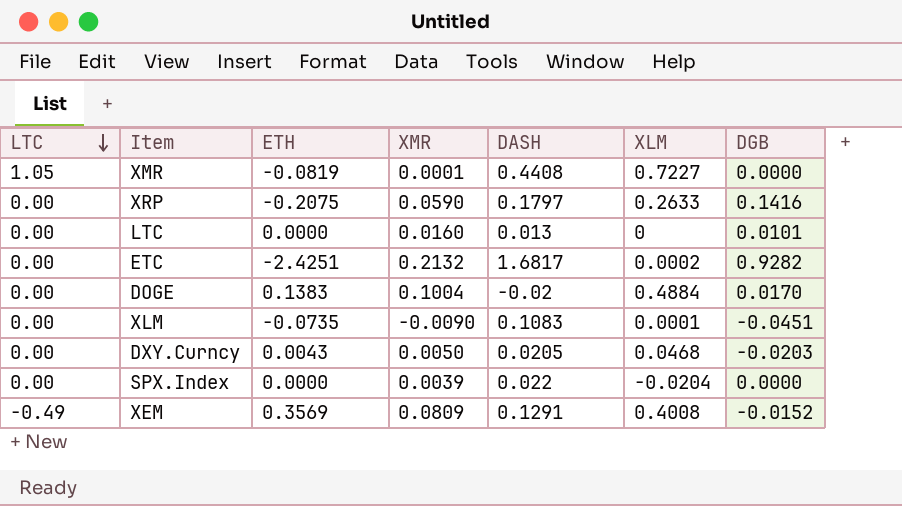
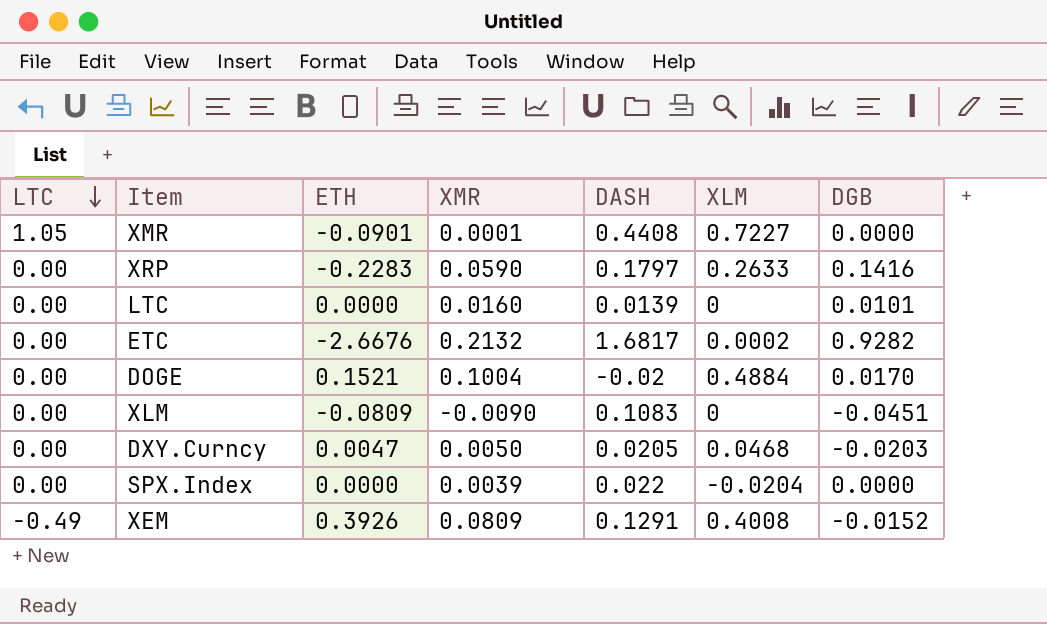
XMR | ETH: -0.0819 -> -0.0901
XRP | ETH: -0.2075 -> -0.2283
LTC | DASH: 0.013 -> 0.0139
ETC | ETH: -2.4251 -> -2.6676
DOGE | ETH: 0.1383 -> 0.1521
XLM | ETH: -0.0735 -> -0.0809
XLM | XLM: 0.0001 -> 0
DXY.Curncy | ETH: 0.0043 -> 0.0047
XEM | ETH: 0.3569 -> 0.3926

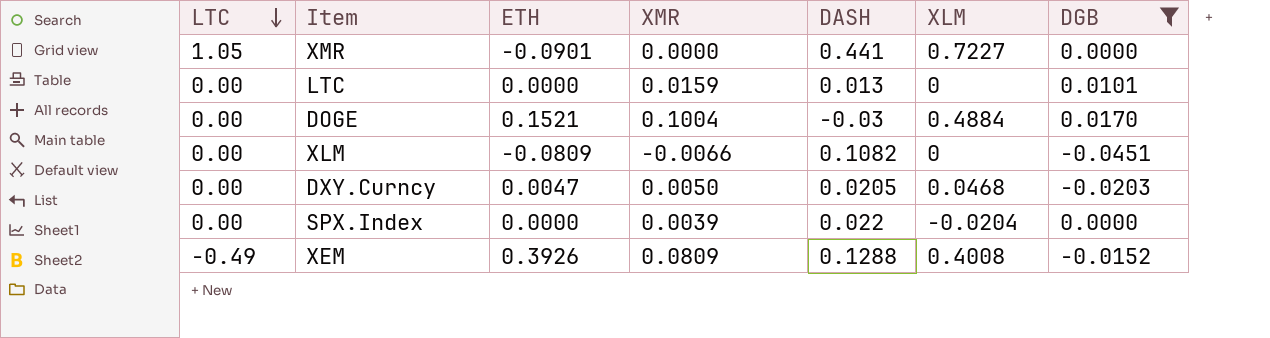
filter: none -> DGB <= 0.0170
XMR | XMR: 0.0001 -> 0.0000
XMR | DASH: 0.4408 -> 0.441
LTC | XMR: 0.0160 -> 0.0159
LTC | DASH: 0.0139 -> 0.013
DOGE | DASH: -0.02 -> -0.03
XLM | XMR: -0.0090 -> -0.0066
XLM | DASH: 0.1083 -> 0.1082
XEM | DASH: 0.1291 -> 0.1288

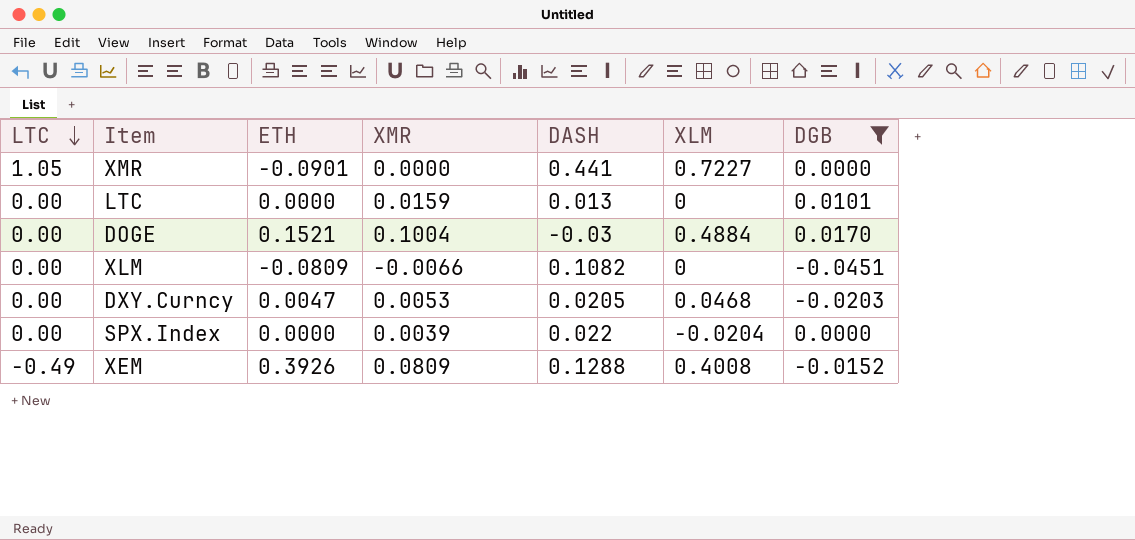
DXY.Curncy | XMR: 0.0050 -> 0.0053

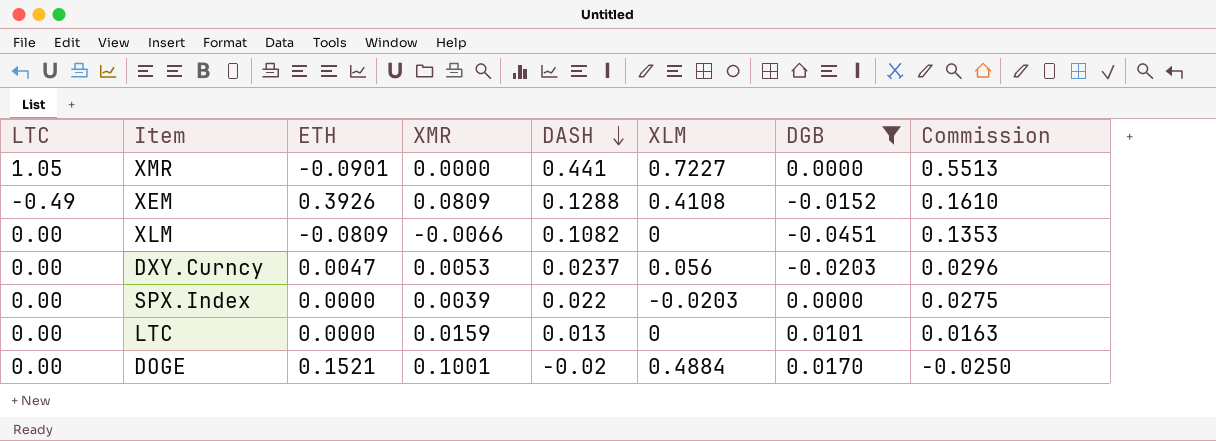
row order: LTC descending -> DASH descending
column Commission | formula: none -> [DASH] * 1.25
XEM | XLM: 0.4008 -> 0.4108
DXY.Curncy | DASH: 0.0205 -> 0.0237
DXY.Curncy | XLM: 0.0468 -> 0.056
SPX.Index | XLM: -0.0204 -> -0.0203
DOGE | XMR: 0.1004 -> 0.1001
DOGE | DASH: -0.03 -> -0.02

